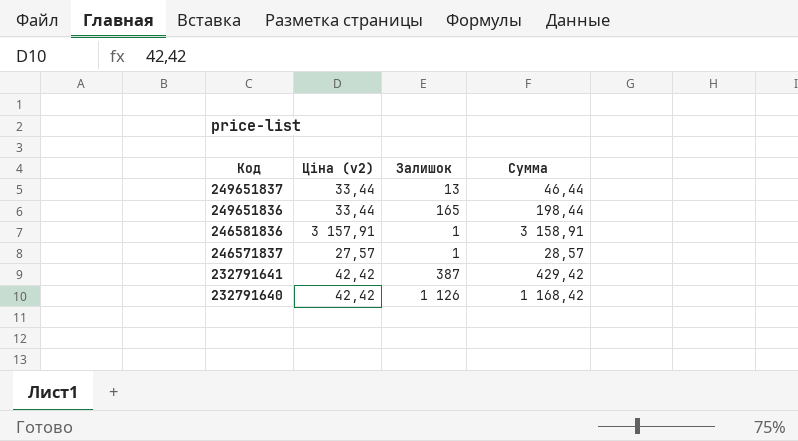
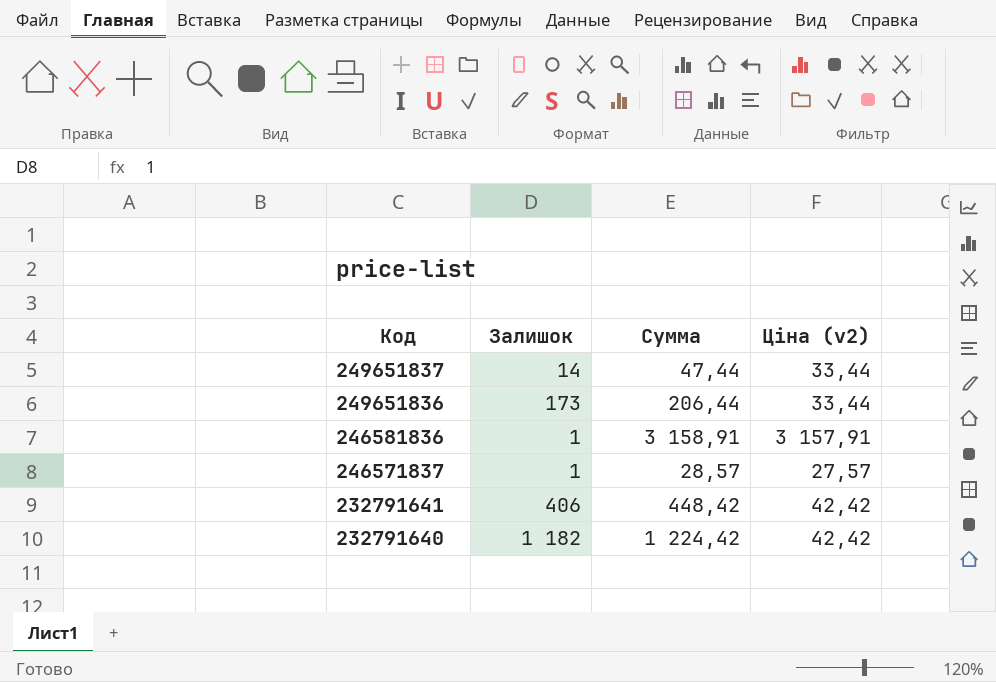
column Ціна (v2) | position: 2 -> 4
249651837 | Залишок: 13 -> 14
249651837 | Сумма: 46,44 -> 47,44
249651836 | Залишок: 165 -> 173
249651836 | Сумма: 198,44 -> 206,44
232791641 | Залишок: 387 -> 406
232791641 | Сумма: 429,42 -> 448,42
232791640 | Залишок: 1 126 -> 1 182
232791640 | Сумма: 1 168,42 -> 1 224,42

